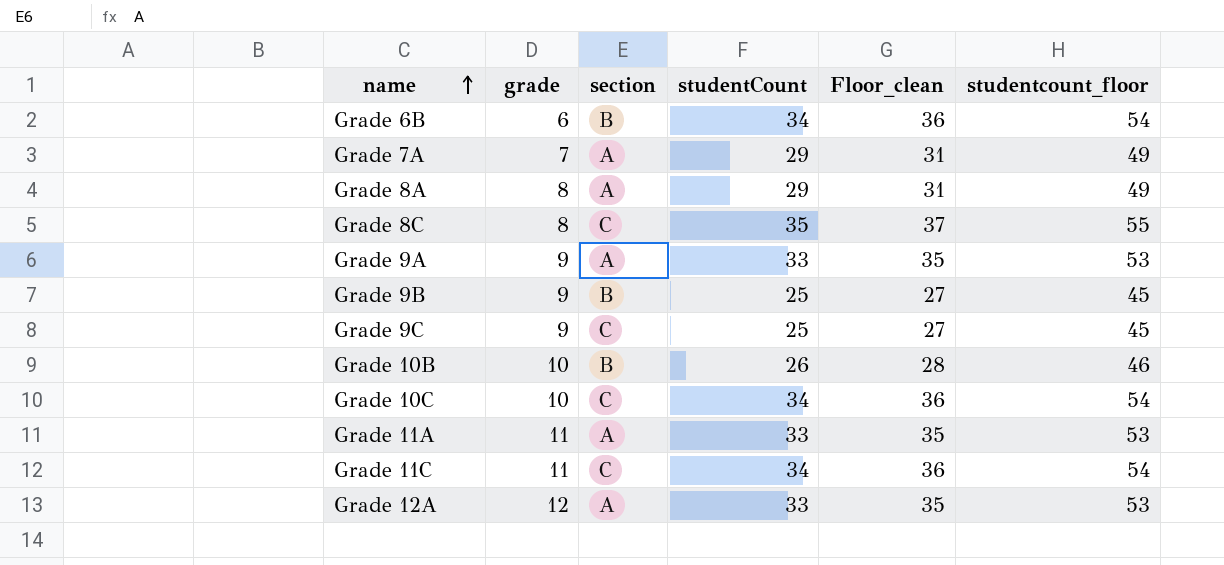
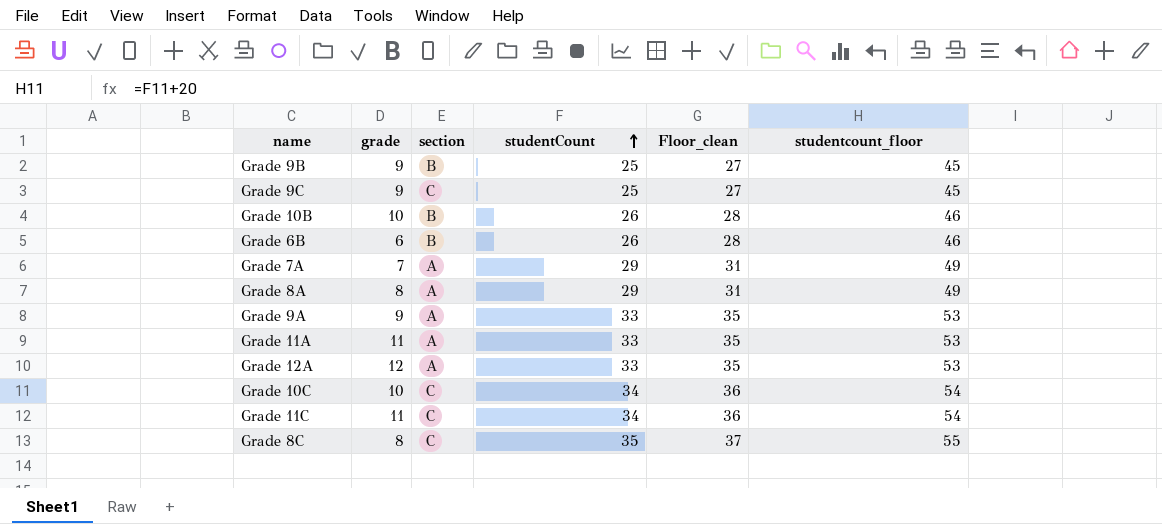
row order: name ascending -> studentCount ascending
Grade 6B | studentCount: 34 -> 26
Grade 6B | Floor_clean: 36 -> 28
Grade 6B | studentcount_floor: 54 -> 46

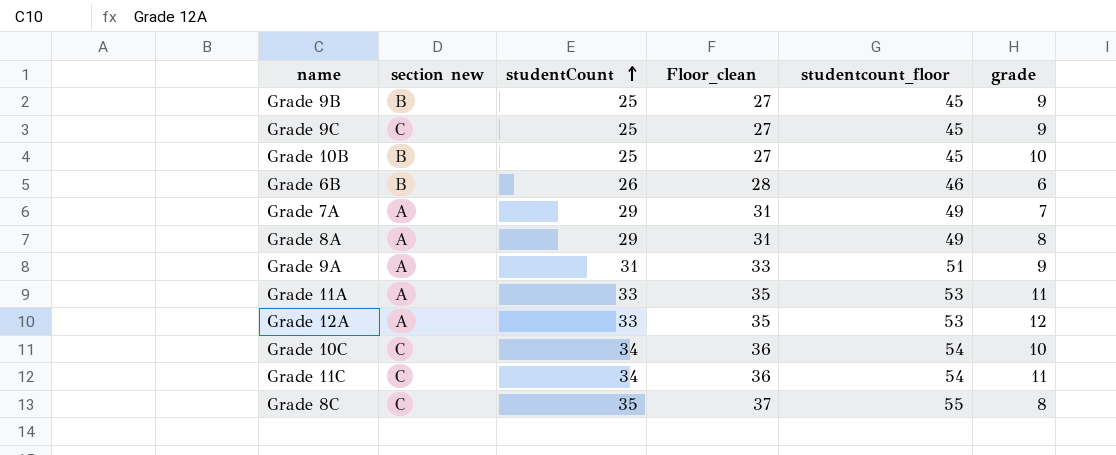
column name: section -> section new
column grade | position: 2 -> 6
Grade 10B | studentCount: 26 -> 25
Grade 10B | Floor_clean: 28 -> 27
Grade 10B | studentcount_floor: 46 -> 45
Grade 9A | studentCount: 33 -> 31
Grade 9A | Floor_clean: 35 -> 33
Grade 9A | studentcount_floor: 53 -> 51

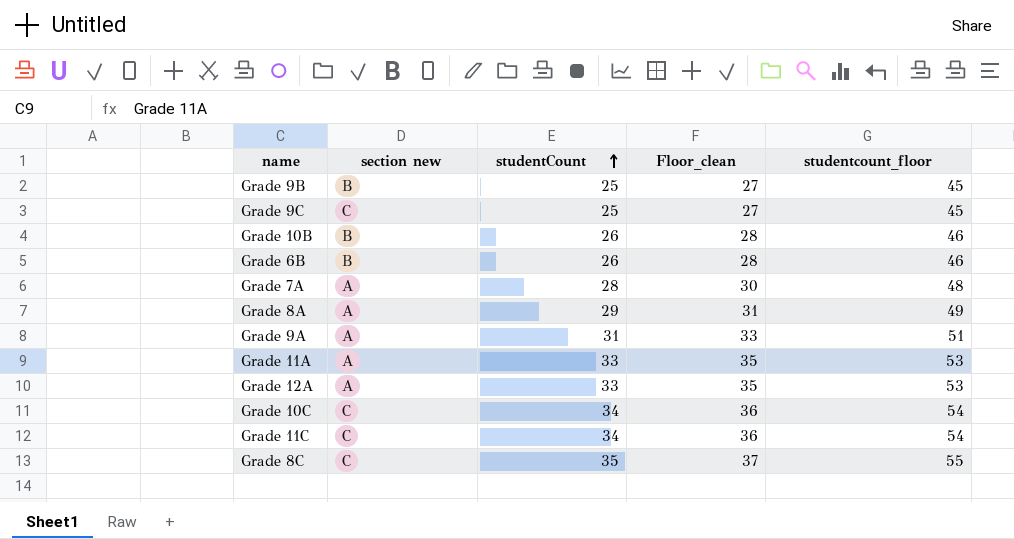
column grade | position: 6 -> none
Grade 10B | studentCount: 25 -> 26
Grade 10B | Floor_clean: 27 -> 28
Grade 10B | studentcount_floor: 45 -> 46
Grade 7A | studentCount: 29 -> 28
Grade 7A | Floor_clean: 31 -> 30
Grade 7A | studentcount_floor: 49 -> 48

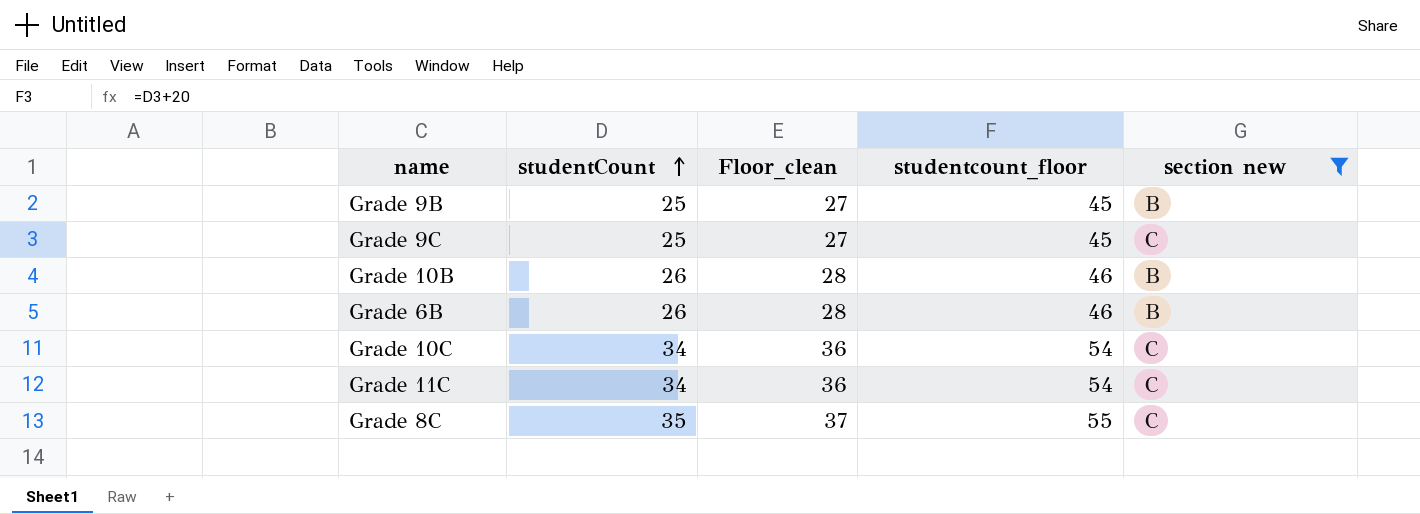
filter: none -> section new != A
column section new | position: 2 -> 5

